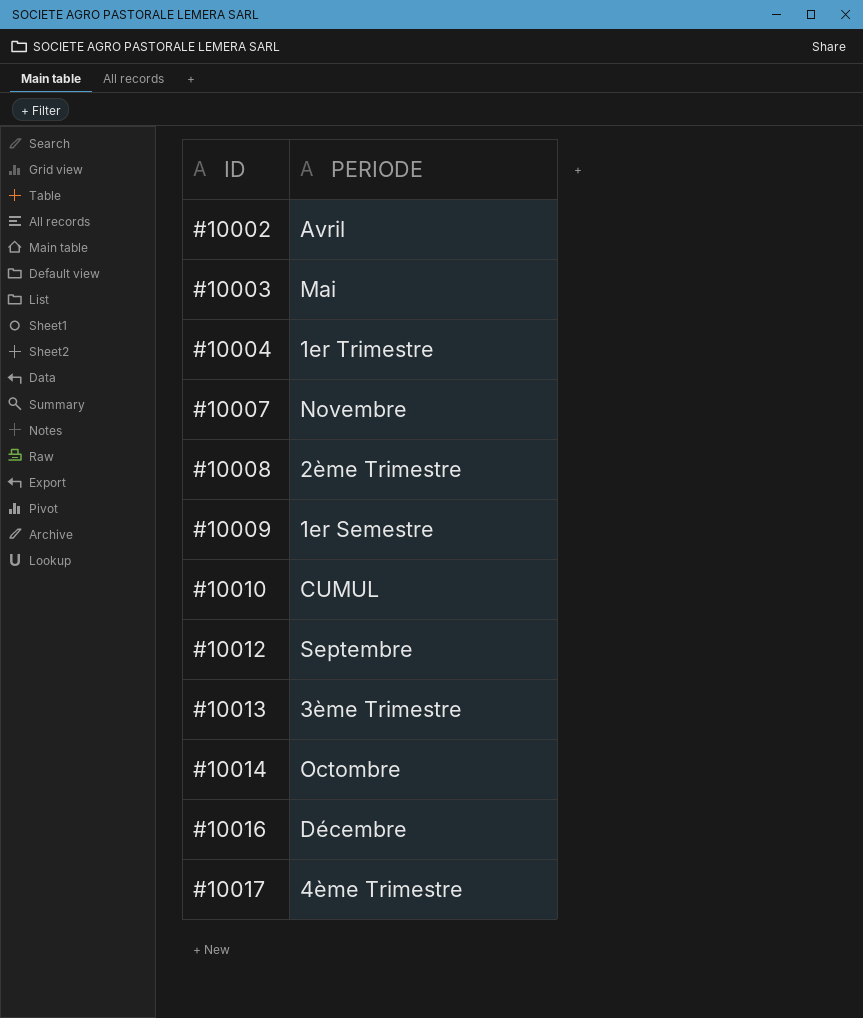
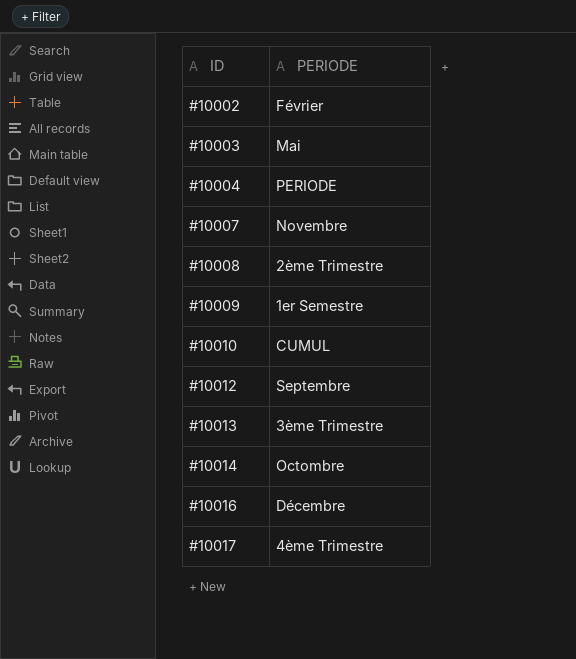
#10002 | PERIODE: Avril -> Février
#10004 | PERIODE: 1er Trimestre -> PERIODE

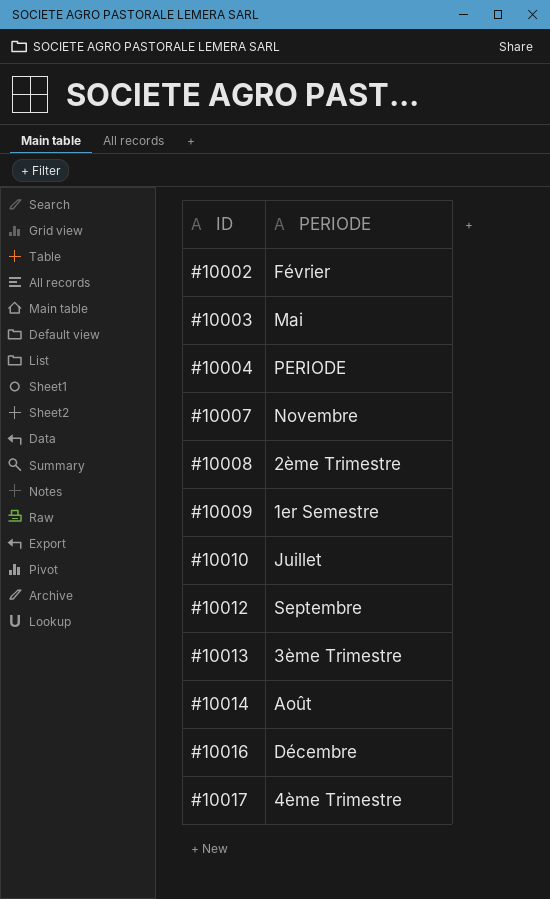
#10010 | PERIODE: CUMUL -> Juillet
#10014 | PERIODE: Octombre -> Août

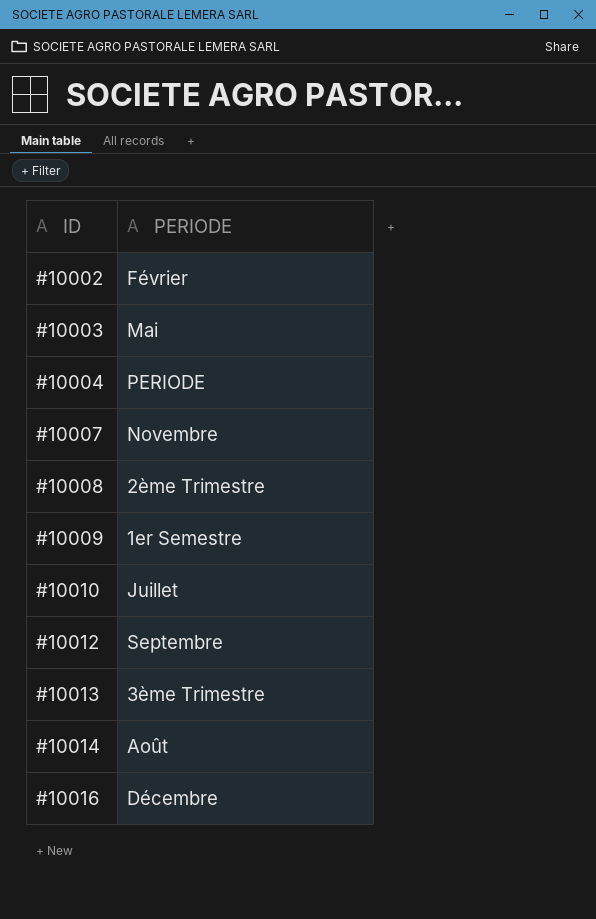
row #10017: 4ème Trimestre -> none

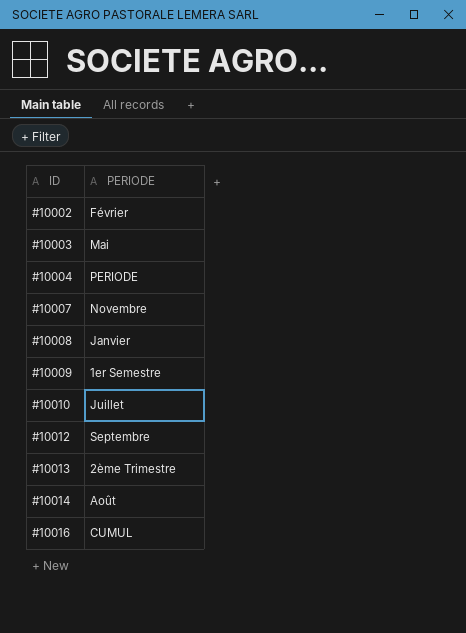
#10008 | PERIODE: 2ème Trimestre -> Janvier
#10013 | PERIODE: 3ème Trimestre -> 2ème Trimestre
#10016 | PERIODE: Décembre -> CUMUL

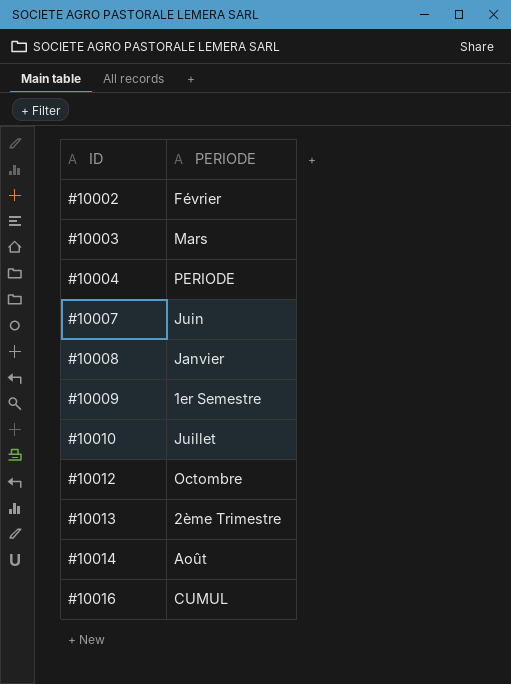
#10003 | PERIODE: Mai -> Mars
#10007 | PERIODE: Novembre -> Juin
#10012 | PERIODE: Septembre -> Octombre

